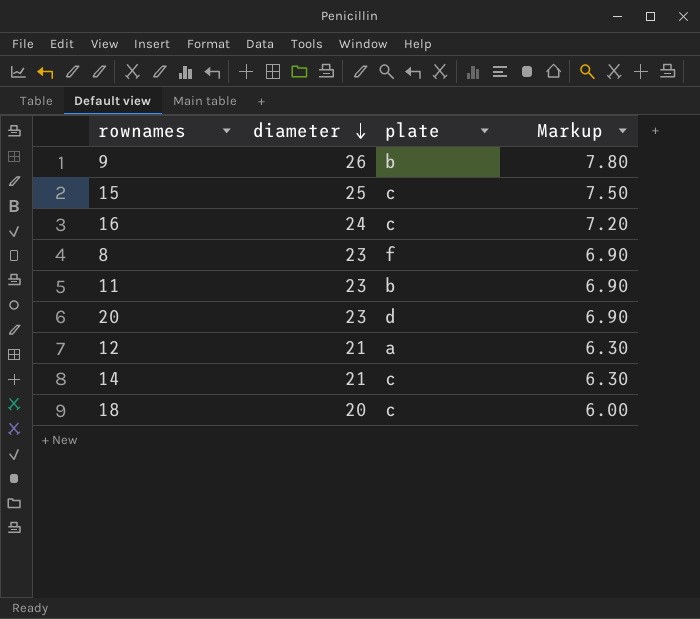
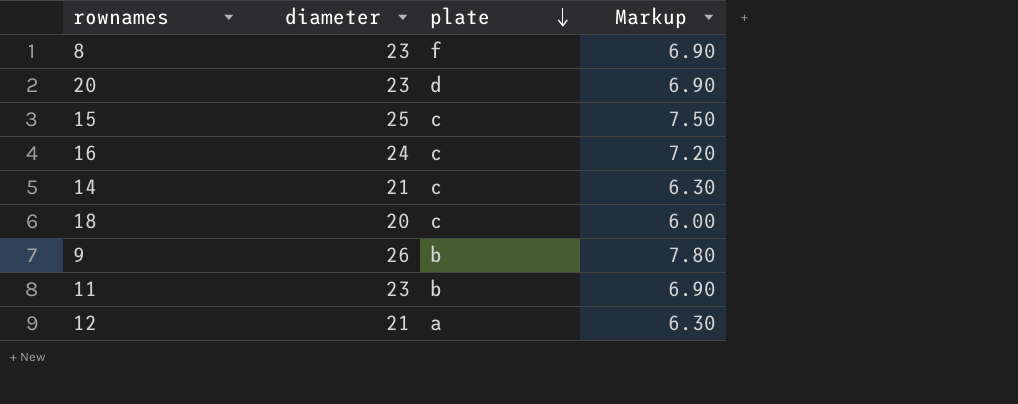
row order: diameter descending -> plate descending

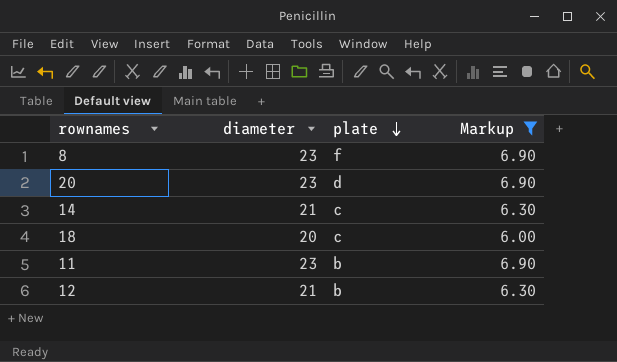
filter: none -> Markup <= 6.90
12 | plate: a -> b

